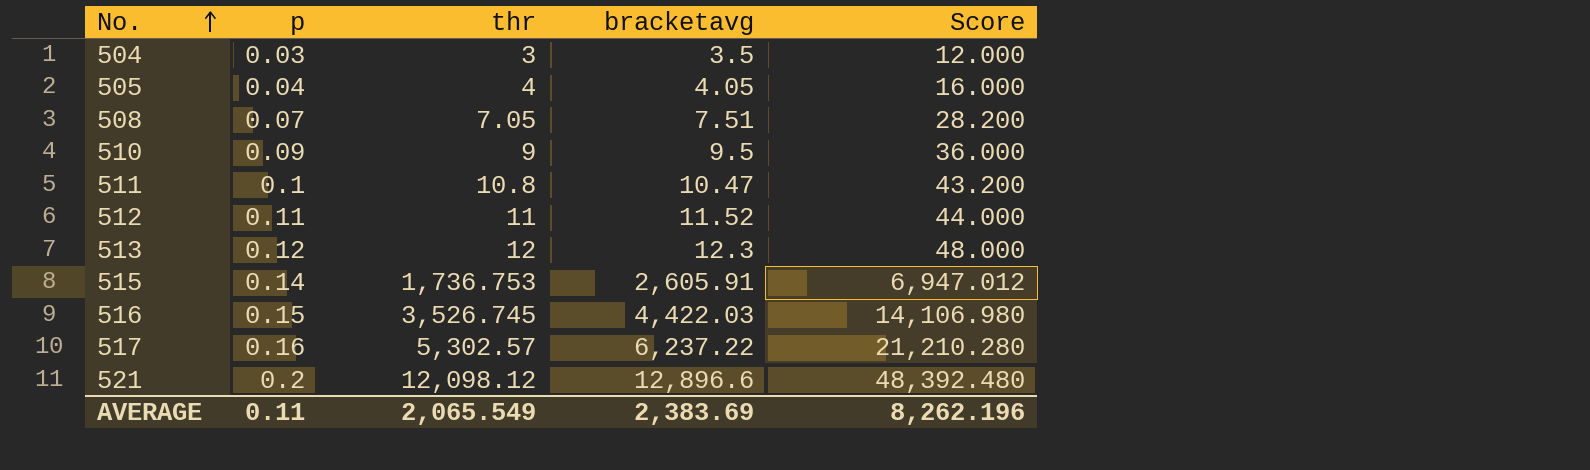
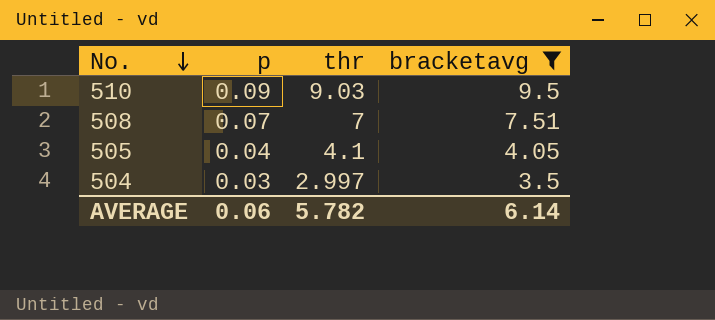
filter: none -> bracketavg <= 9.5
row order: No. ascending -> No. descending
column Score | formula: [thr] * 4 -> none
510 | thr: 9 -> 9.03
508 | thr: 7.05 -> 7
505 | thr: 4 -> 4.1
504 | thr: 3 -> 2.997
AVERAGE | p: 0.11 -> 0.06
AVERAGE | thr: 2,065.549 -> 5.782
AVERAGE | bracketavg: 2,383.69 -> 6.14

